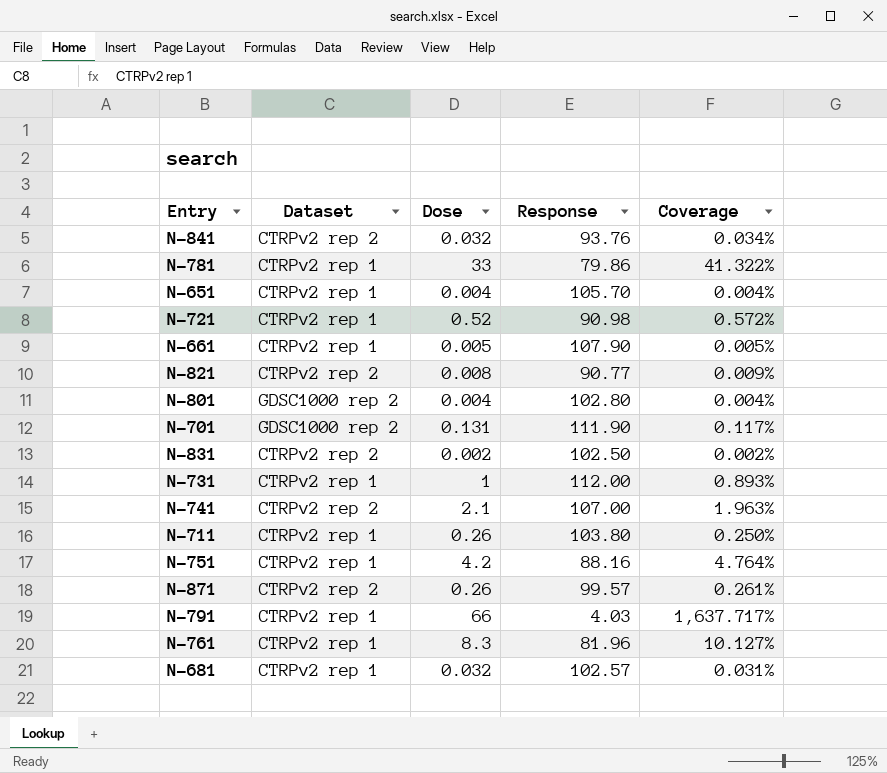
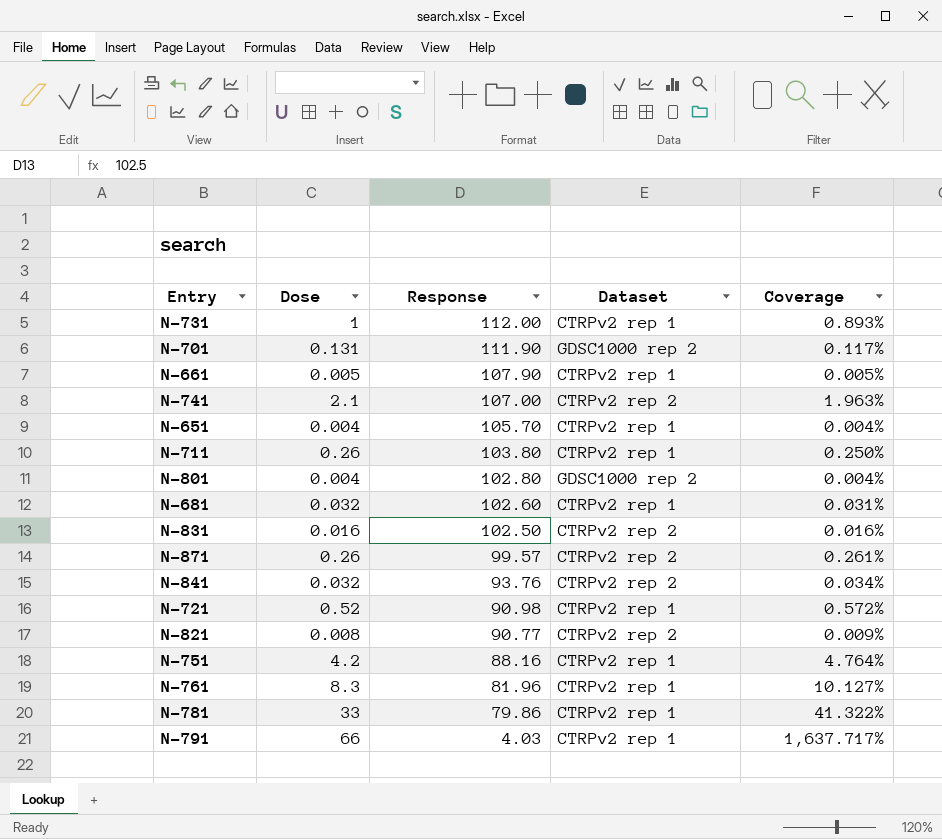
row order: none -> Response descending
column Dataset | position: 2 -> 4
N-681 | Response: 102.57 -> 102.60
N-831 | Dose: 0.002 -> 0.016
N-831 | Coverage: 0.002% -> 0.016%

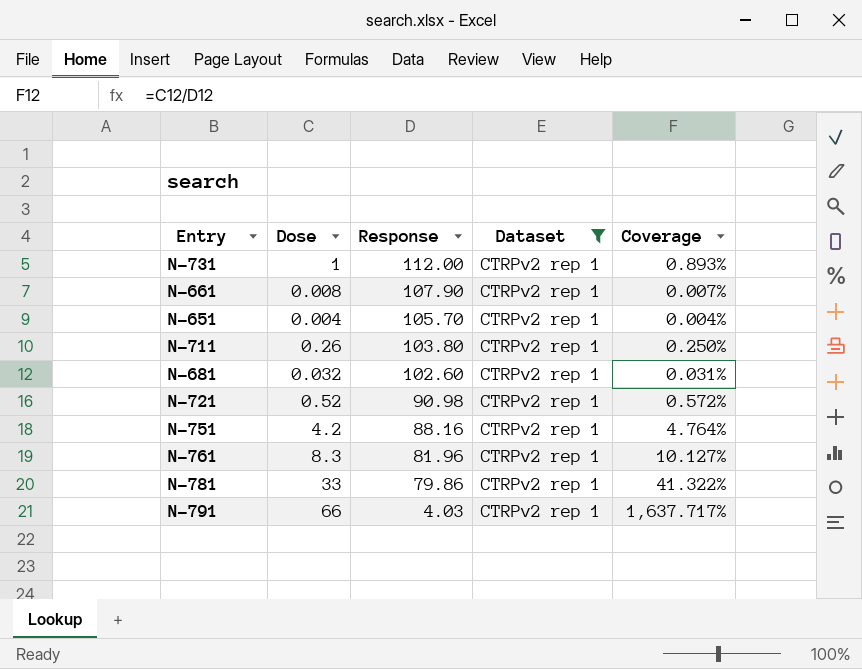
filter: none -> Dataset = CTRPv2 rep 1
N-661 | Dose: 0.005 -> 0.008
N-661 | Coverage: 0.005% -> 0.007%

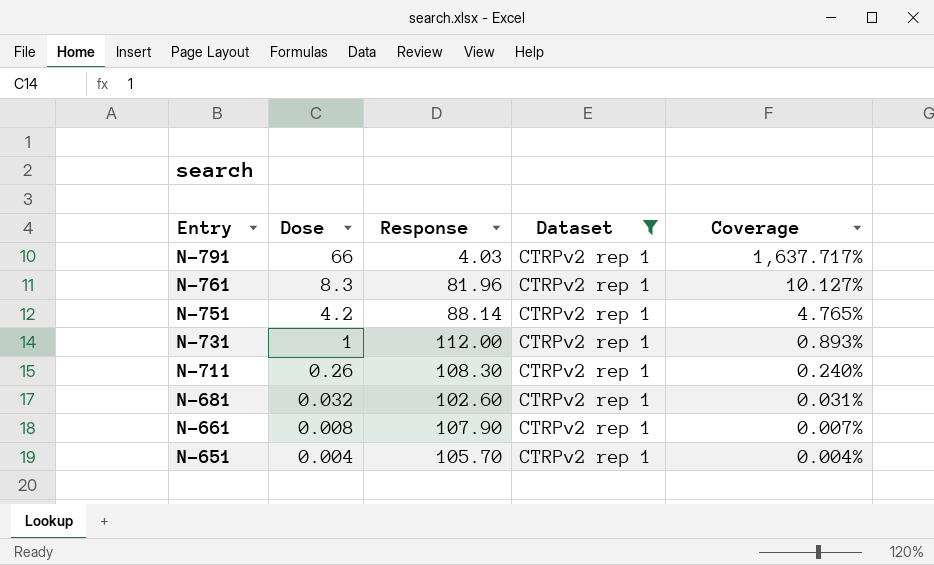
row order: Response descending -> Entry descending
row N-721: 0.52 | 90.98 | CTRPv2 rep 1 | 0.572% -> none
row N-781: 33 | 79.86 | CTRPv2 rep 1 | 41.322% -> none
N-751 | Response: 88.16 -> 88.14
N-751 | Coverage: 4.764% -> 4.765%
N-711 | Response: 103.80 -> 108.30
N-711 | Coverage: 0.250% -> 0.240%

